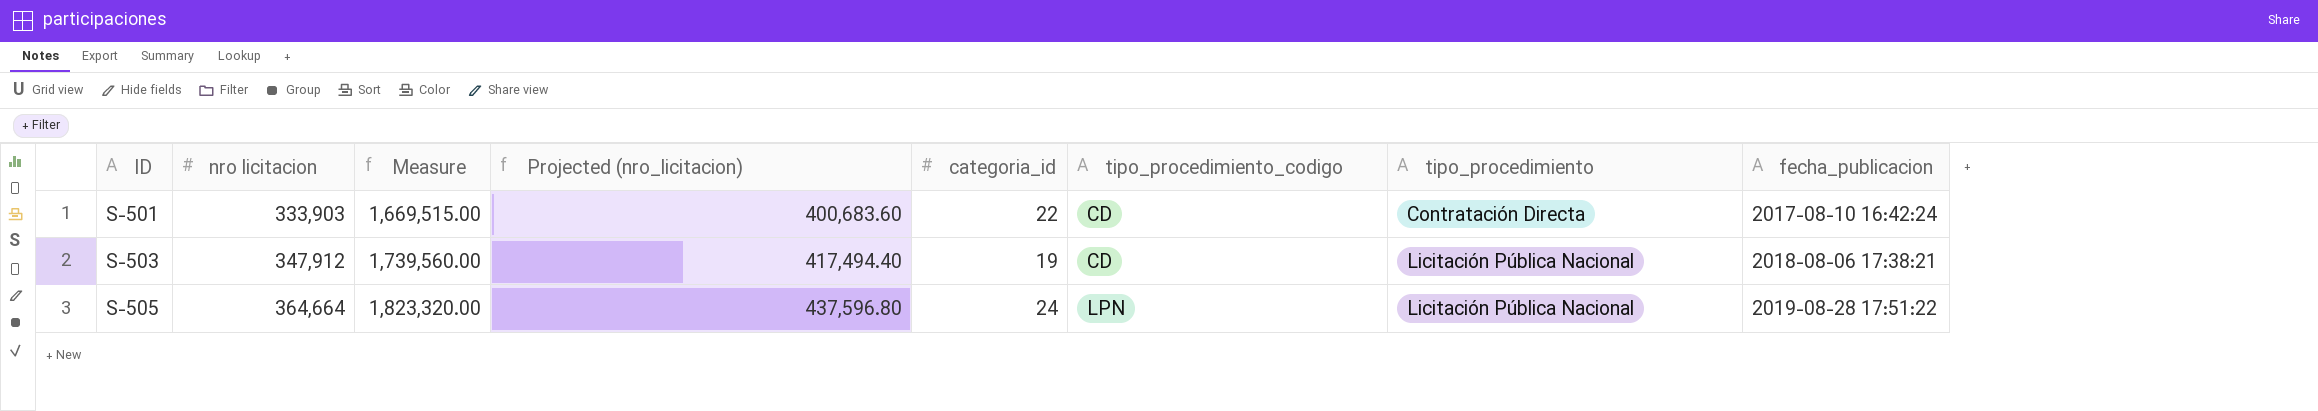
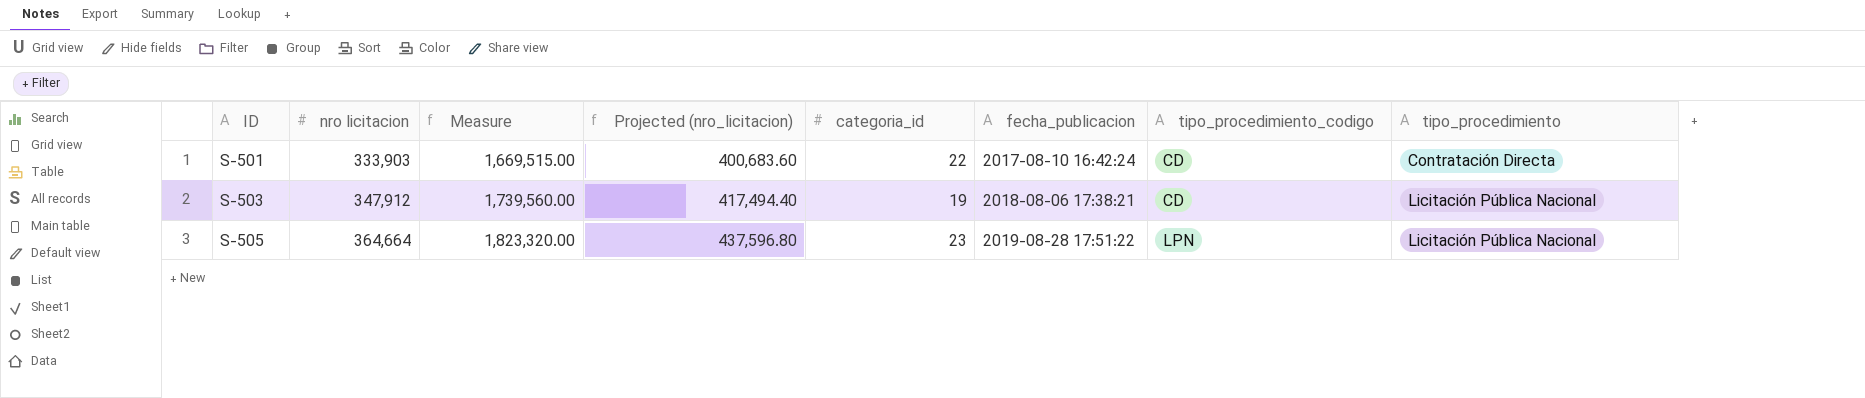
column fecha_publicacion | position: 8 -> 6
S-505 | categoria_id: 24 -> 23

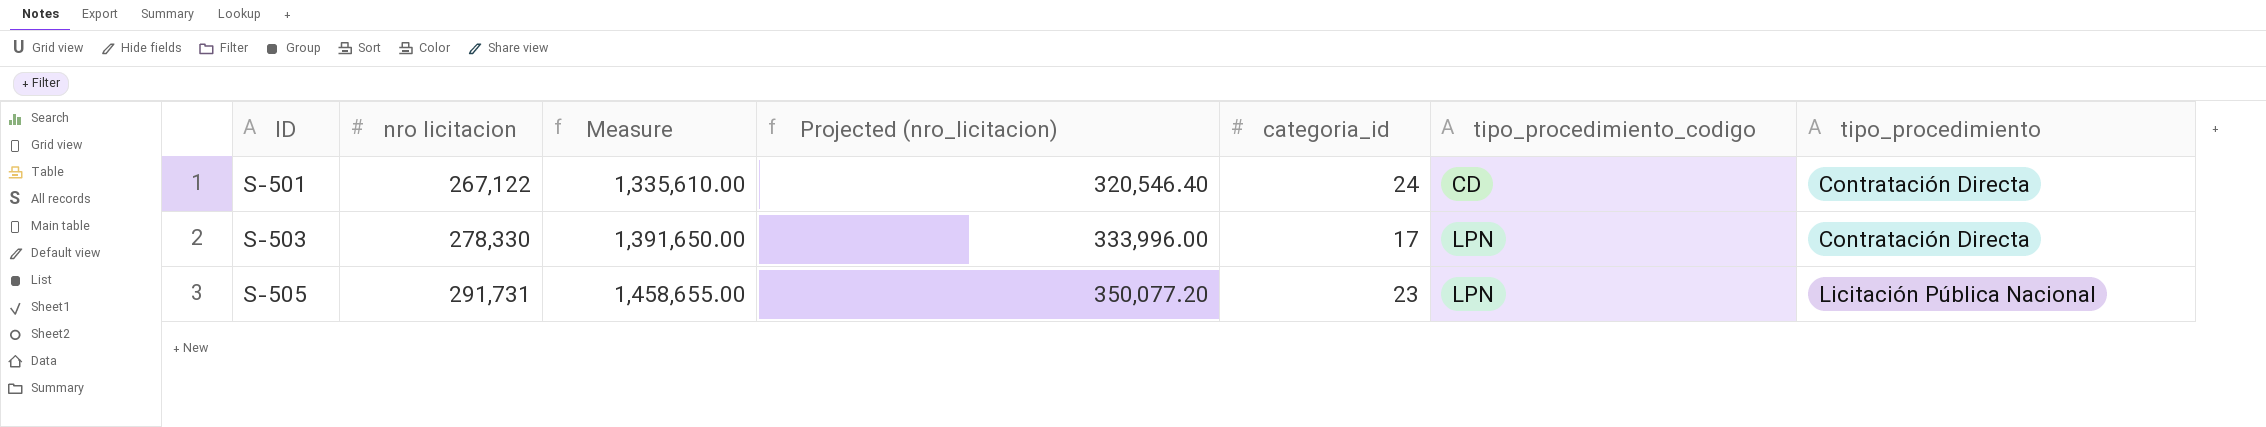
column fecha_publicacion | position: 6 -> none
S-501 | nro licitacion: 333,903 -> 267,122
S-501 | Measure: 1,669,515.00 -> 1,335,610.00
S-501 | Projected (nro_licitacion): 400,683.60 -> 320,546.40
S-501 | categoria_id: 22 -> 24
S-503 | nro licitacion: 347,912 -> 278,330
S-503 | Measure: 1,739,560.00 -> 1,391,650.00
S-503 | Projected (nro_licitacion): 417,494.40 -> 333,996.00
S-503 | categoria_id: 19 -> 17
S-503 | tipo_procedimiento_codigo: CD -> LPN
S-503 | tipo_procedimiento: Licitación Pública Nacional -> Contratación Directa
S-505 | nro licitacion: 364,664 -> 291,731
S-505 | Measure: 1,823,320.00 -> 1,458,655.00
S-505 | Projected (nro_licitacion): 437,596.80 -> 350,077.20

